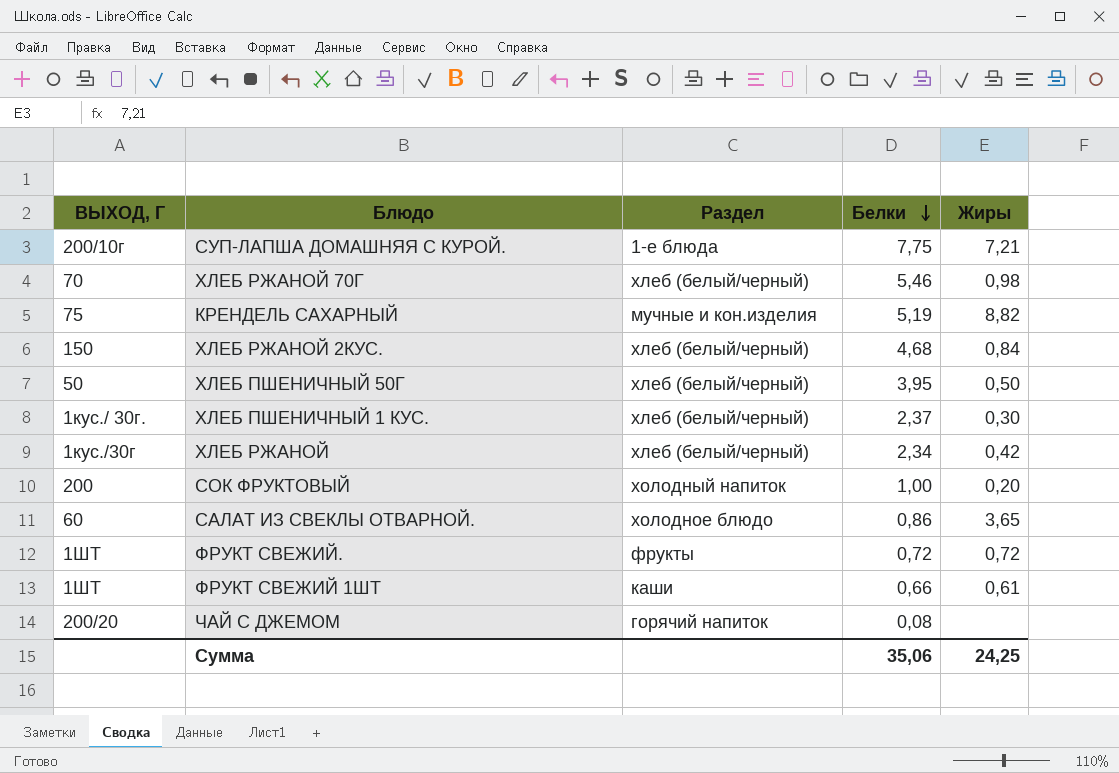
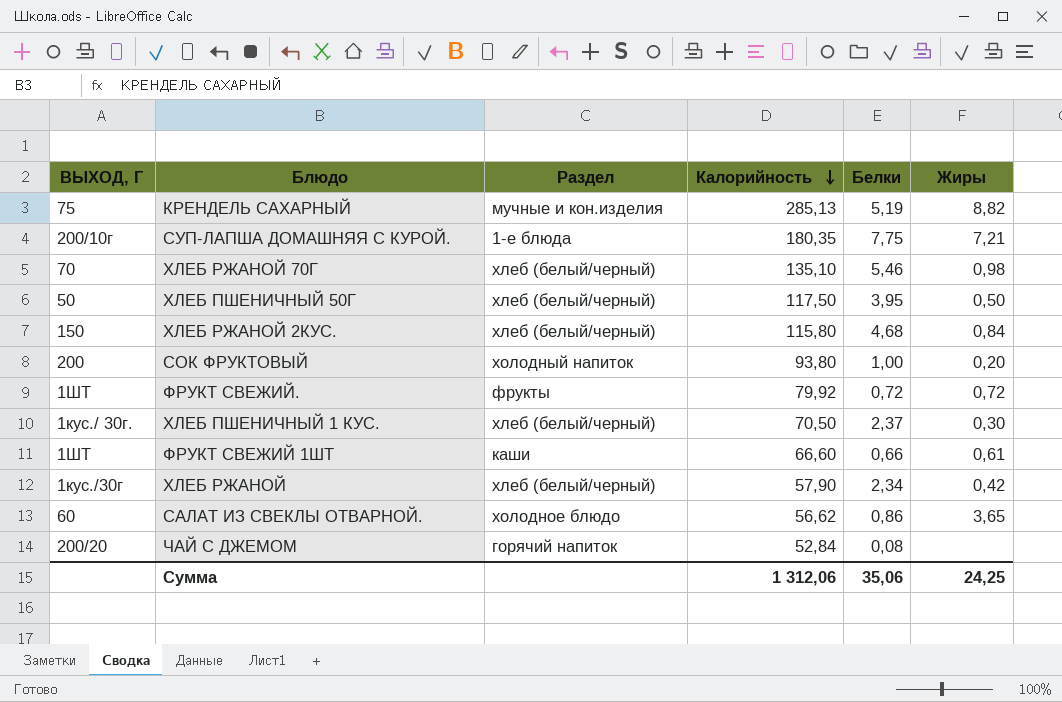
row order: Белки descending -> Калорийность descending
column Калорийность | position: none -> 4

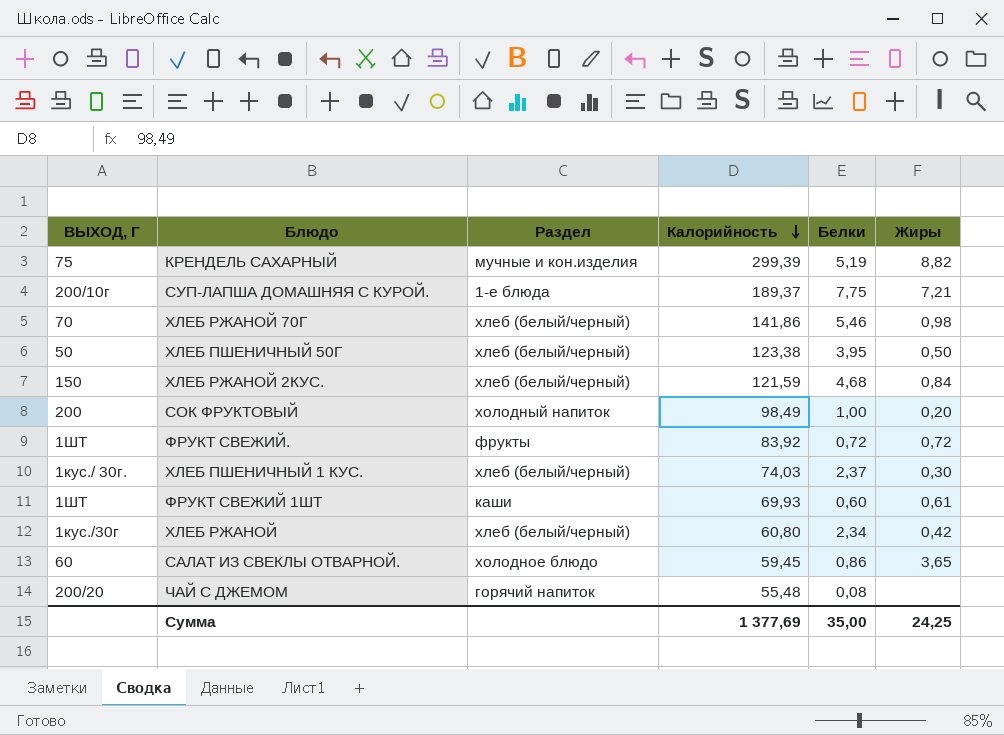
КРЕНДЕЛЬ САХАРНЫЙ | Калорийность: 285,13 -> 299,39
СУП-ЛАПША ДОМАШНЯЯ С КУРОЙ. | Калорийность: 180,35 -> 189,37
ХЛЕБ РЖАНОЙ 70Г | Калорийность: 135,10 -> 141,86
ХЛЕБ ПШЕНИЧНЫЙ 50Г | Калорийность: 117,50 -> 123,38
ХЛЕБ РЖАНОЙ 2КУС. | Калорийность: 115,80 -> 121,59
СОК ФРУКТОВЫЙ | Калорийность: 93,80 -> 98,49
ФРУКТ СВЕЖИЙ. | Калорийность: 79,92 -> 83,92
ХЛЕБ ПШЕНИЧНЫЙ 1 КУС. | Калорийность: 70,50 -> 74,03
ФРУКТ СВЕЖИЙ 1ШТ | Калорийность: 66,60 -> 69,93
ФРУКТ СВЕЖИЙ 1ШТ | Белки: 0,66 -> 0,60
ХЛЕБ РЖАНОЙ | Калорийность: 57,90 -> 60,80
САЛАТ ИЗ СВЕКЛЫ ОТВАРНОЙ. | Калорийность: 56,62 -> 59,45
ЧАЙ С ДЖЕМОМ | Калорийность: 52,84 -> 55,48
Сумма | Калорийность: 1 312,06 -> 1 377,69
Сумма | Белки: 35,06 -> 35,00

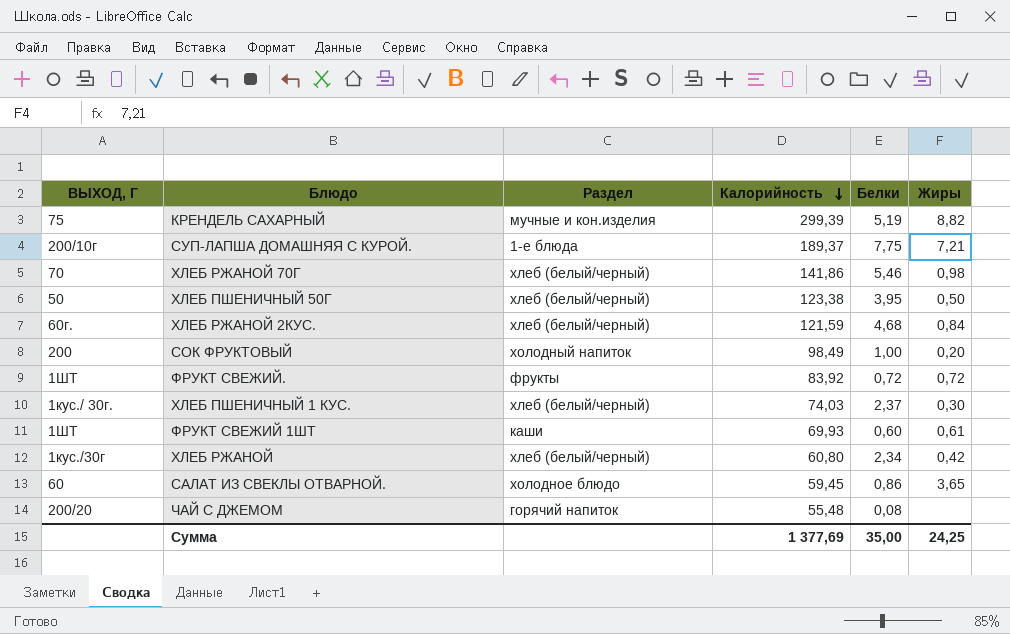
ХЛЕБ РЖАНОЙ 2КУС. | ВЫХОД, Г: 150 -> 60г.

